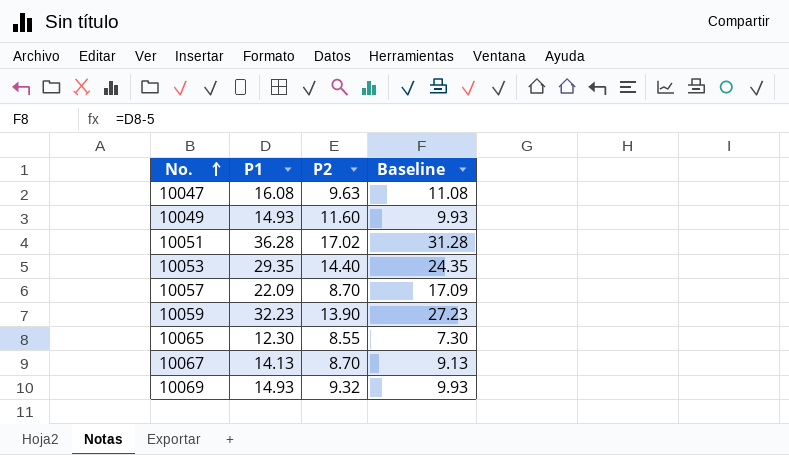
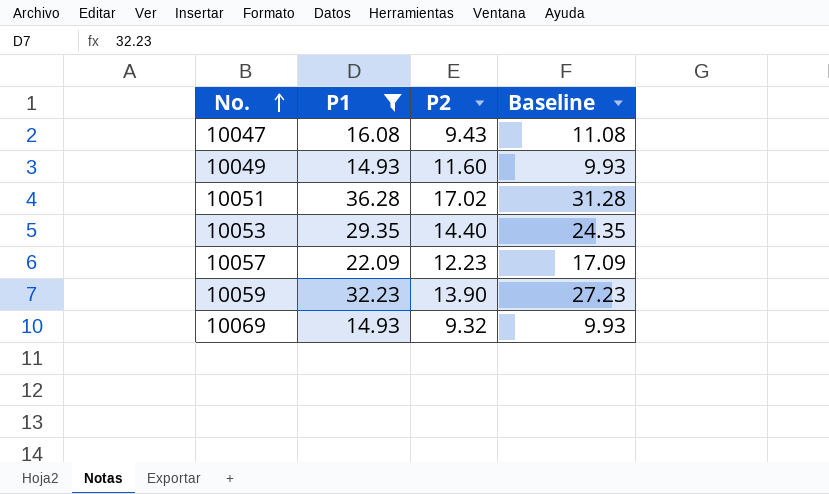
filter: none -> P1 >= 14.93
10047 | P2: 9.63 -> 9.43
10057 | P2: 8.70 -> 12.23

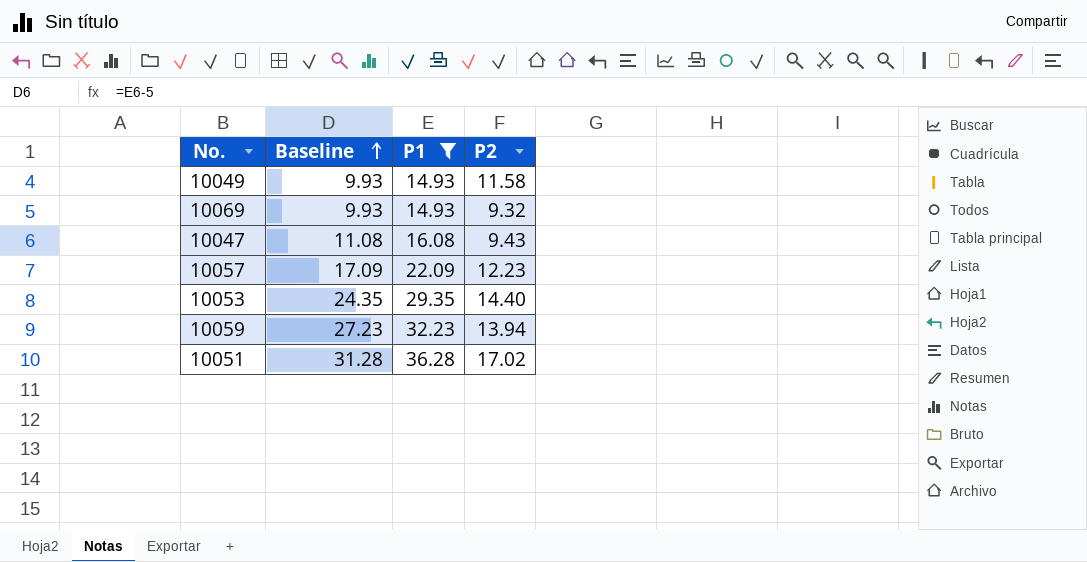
row order: No. ascending -> Baseline ascending
column Baseline | position: 4 -> 2
10049 | P2: 11.60 -> 11.58
10059 | P2: 13.90 -> 13.94

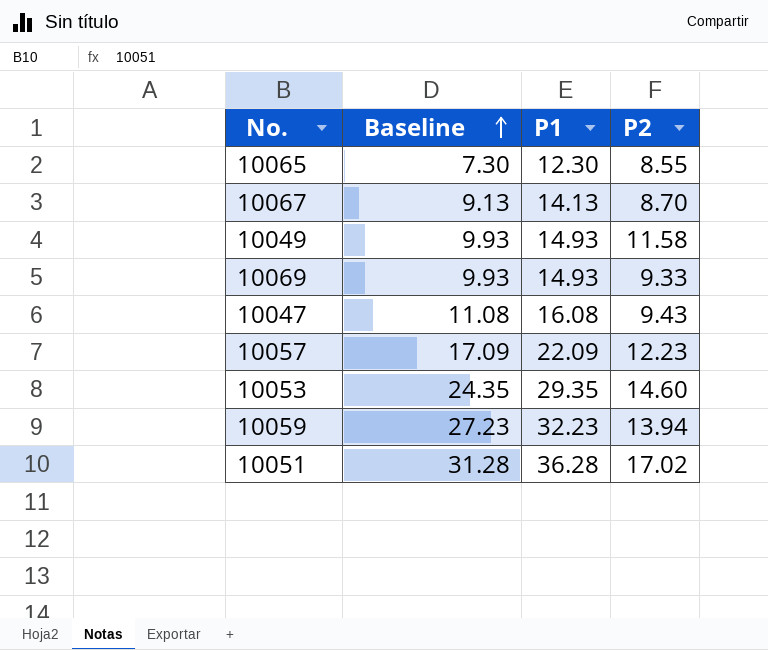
filter: P1 >= 14.93 -> none
10069 | P2: 9.32 -> 9.33
10053 | P2: 14.40 -> 14.60

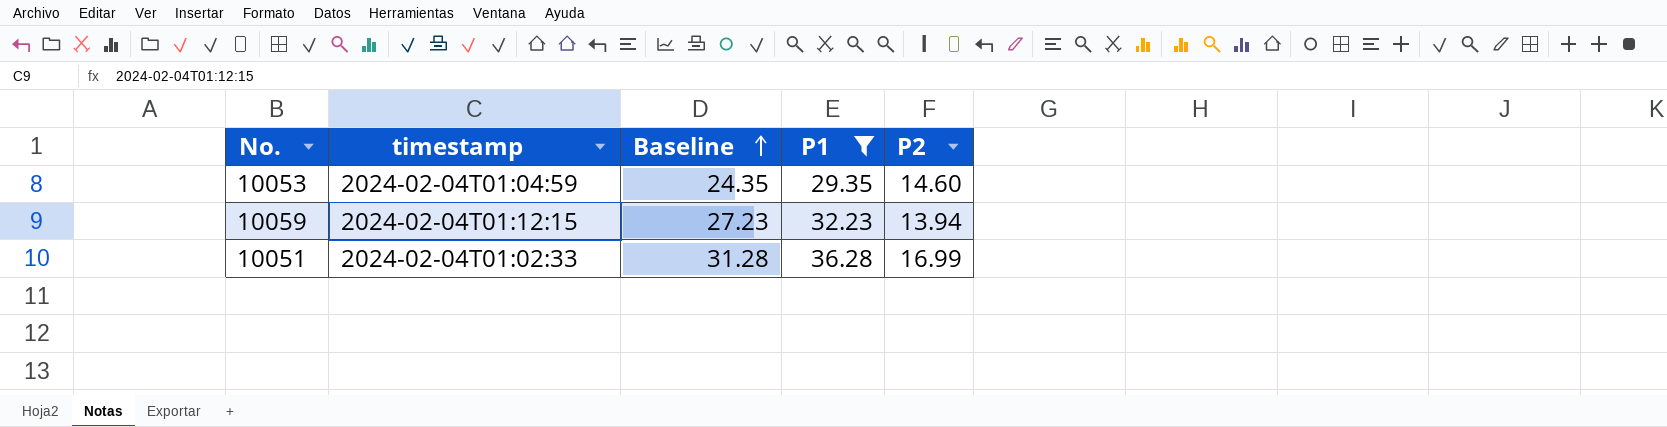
filter: none -> P1 >= 29.35
column timestamp | position: none -> 2
10051 | P2: 17.02 -> 16.99

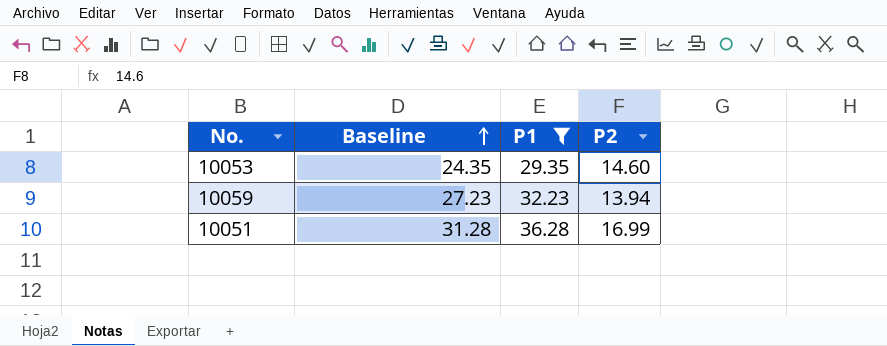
column timestamp | position: 2 -> none

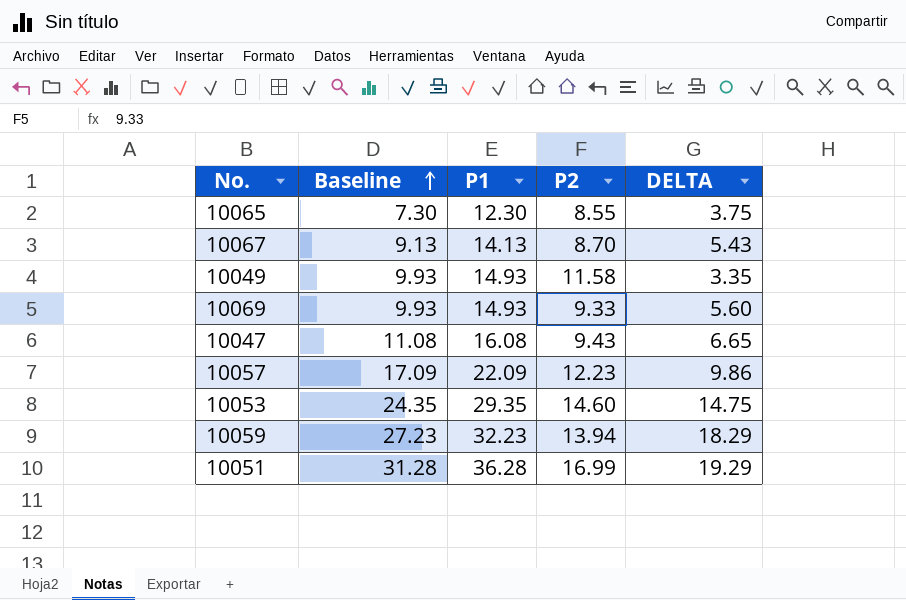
filter: P1 >= 29.35 -> none
column DELTA | formula: none -> [P1] - [P2]

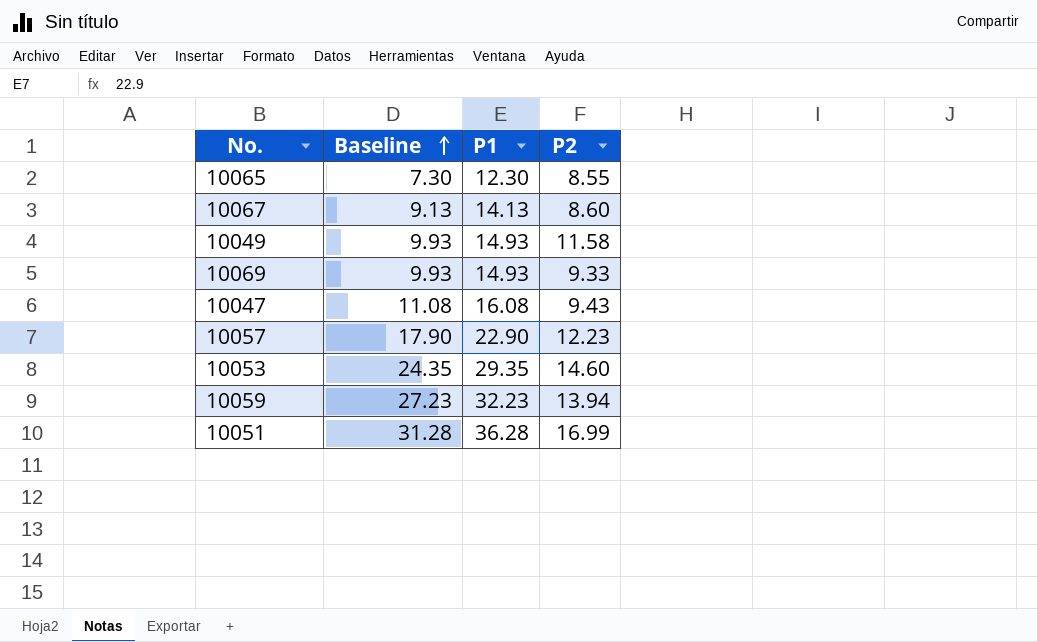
column DELTA | formula: [P1] - [P2] -> none
10067 | P2: 8.70 -> 8.60
10057 | Baseline: 17.09 -> 17.90
10057 | P1: 22.09 -> 22.90

